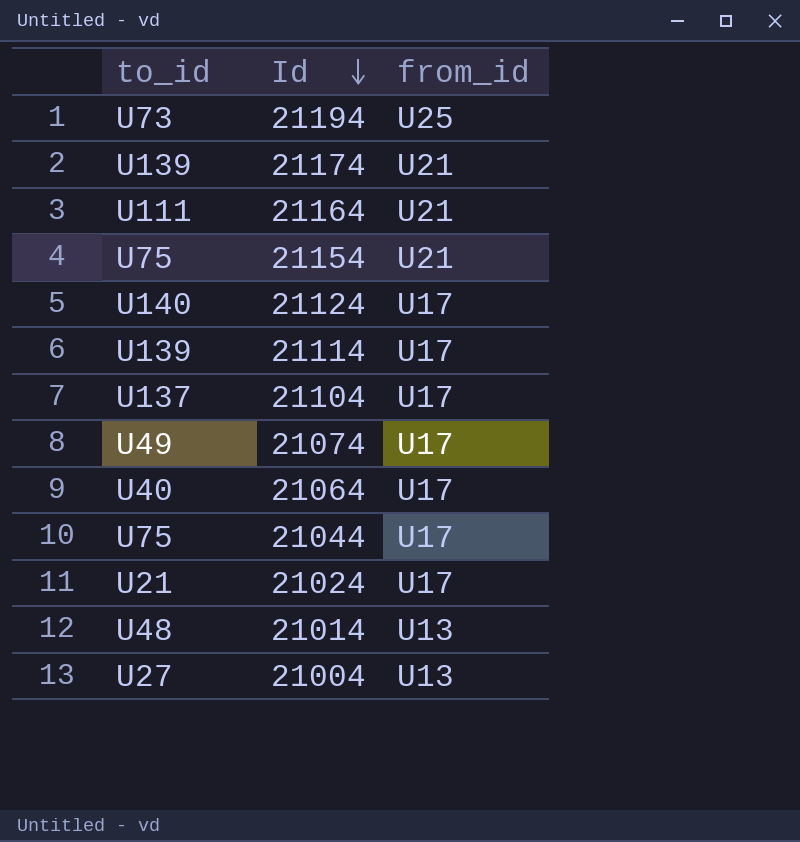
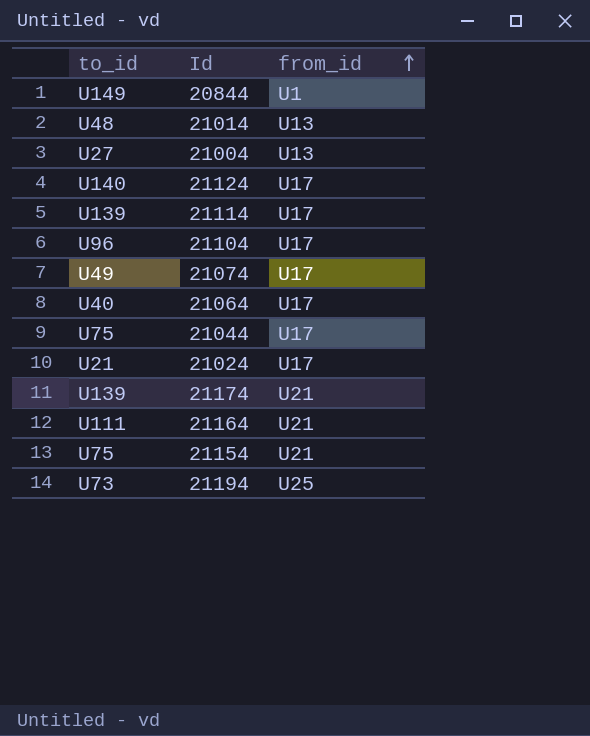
row order: Id descending -> from_id ascending
row 20844: none -> U149 | U1
21104 | to_id: U137 -> U96

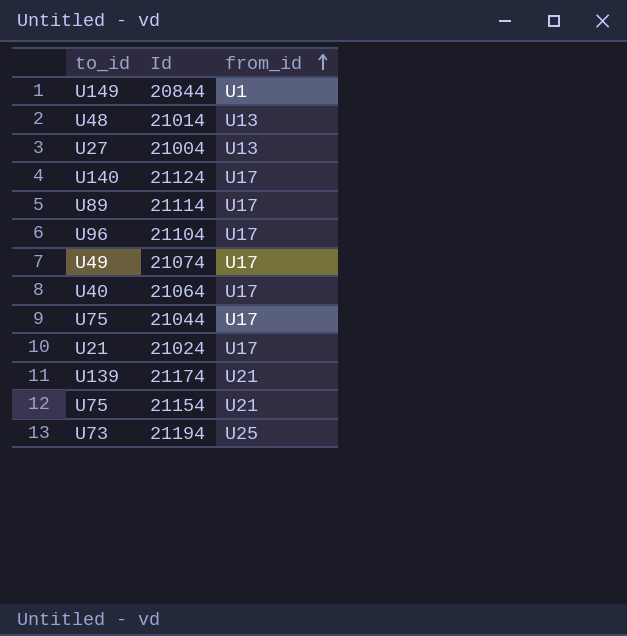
row 21164: U111 | U21 -> none
21114 | to_id: U139 -> U89

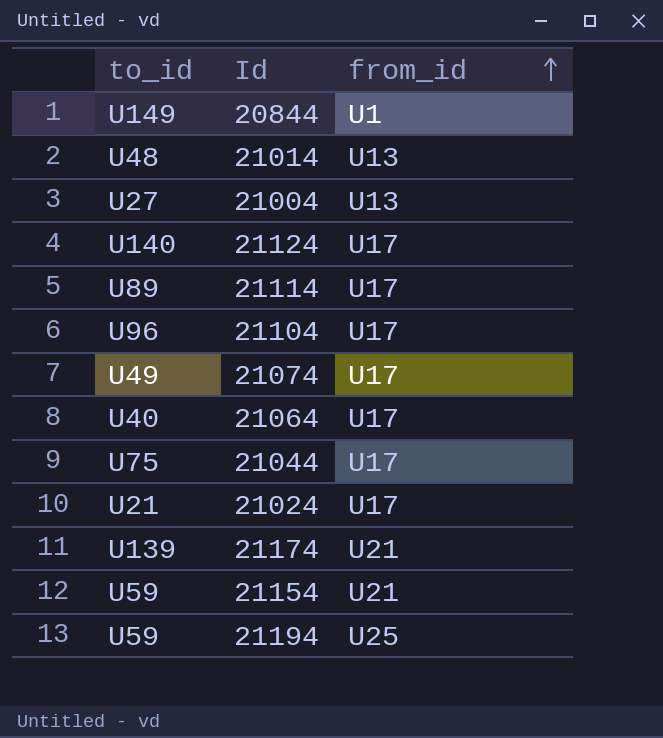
21154 | to_id: U75 -> U59
21194 | to_id: U73 -> U59

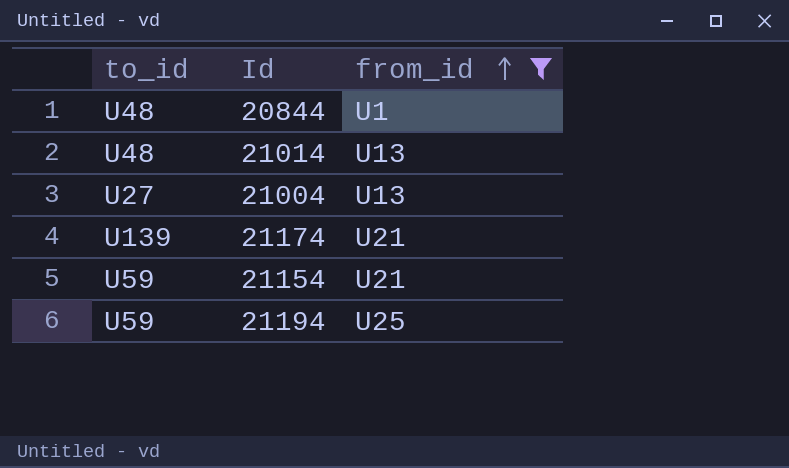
filter: none -> from_id != U17
20844 | to_id: U149 -> U48

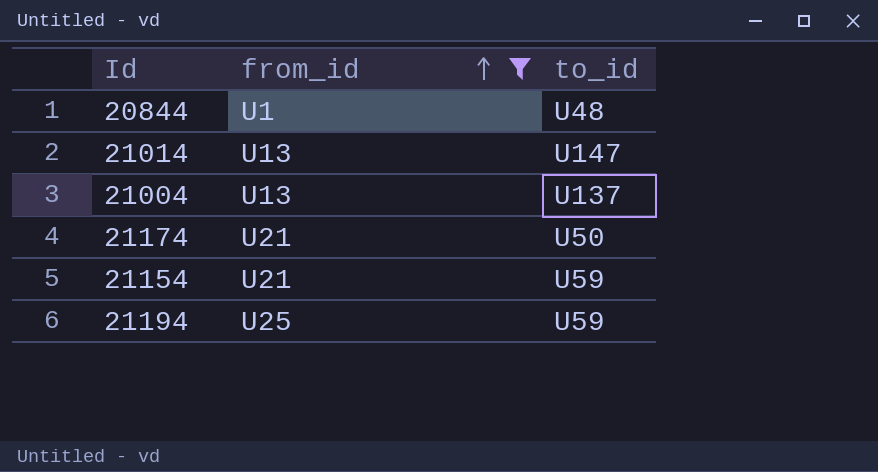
column to_id | position: 1 -> 3
21014 | to_id: U48 -> U147
21004 | to_id: U27 -> U137
21174 | to_id: U139 -> U50

